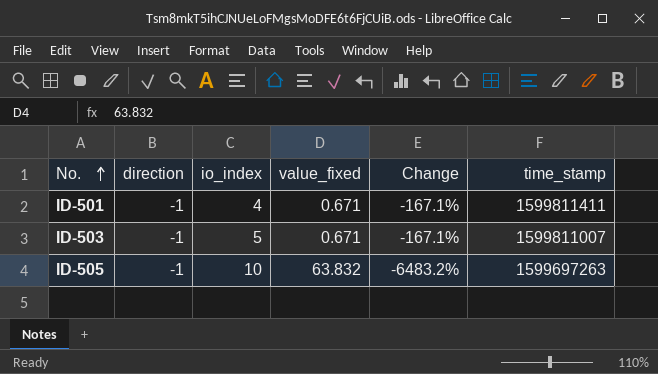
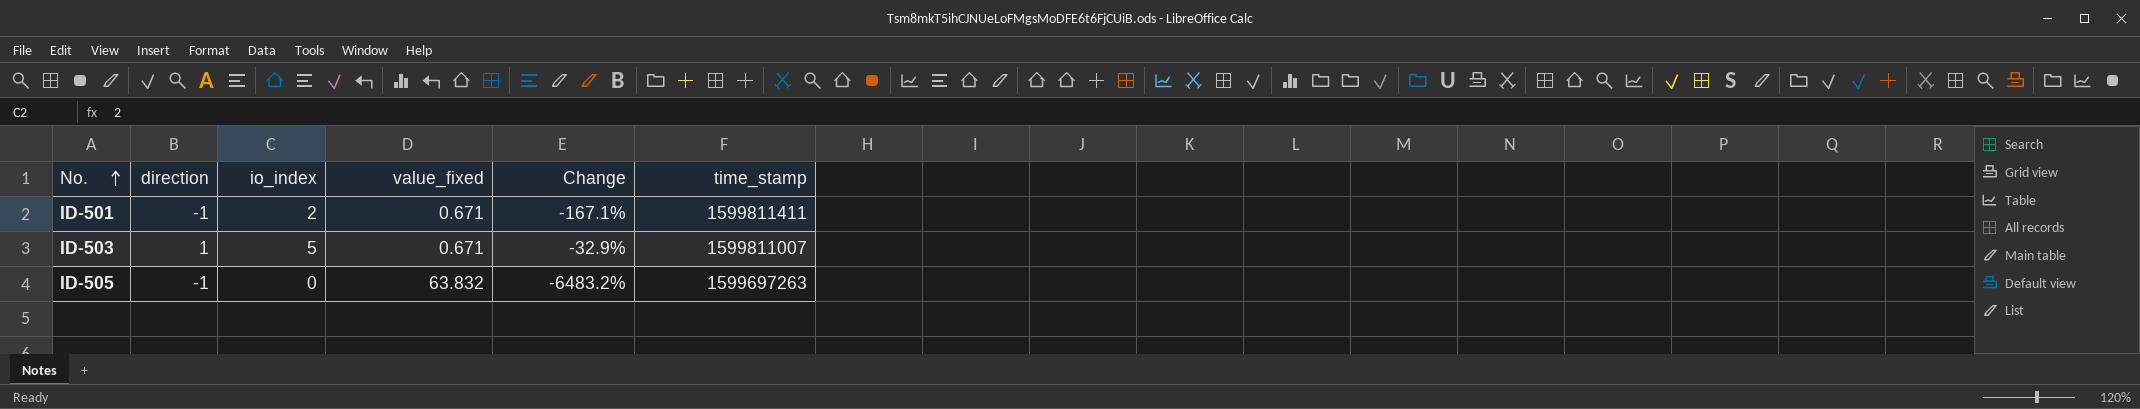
ID-501 | io_index: 4 -> 2
ID-503 | direction: -1 -> 1
ID-503 | Change: -167.1% -> -32.9%
ID-505 | io_index: 10 -> 0

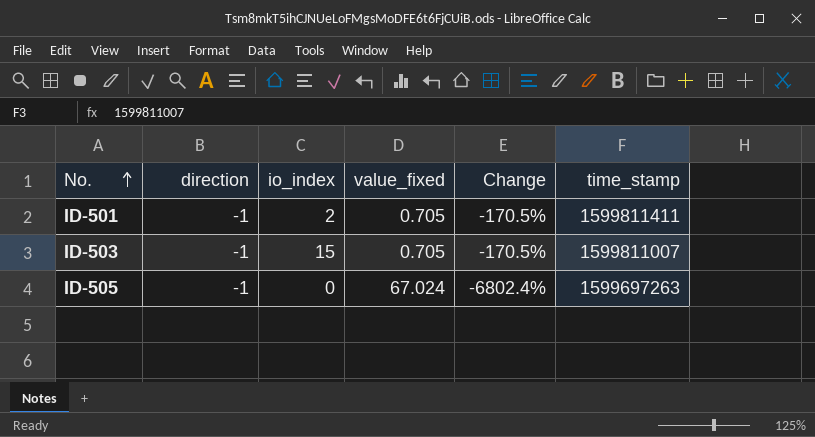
ID-501 | value_fixed: 0.671 -> 0.705
ID-501 | Change: -167.1% -> -170.5%
ID-503 | direction: 1 -> -1
ID-503 | io_index: 5 -> 15
ID-503 | value_fixed: 0.671 -> 0.705
ID-503 | Change: -32.9% -> -170.5%
ID-505 | value_fixed: 63.832 -> 67.024
ID-505 | Change: -6483.2% -> -6802.4%

